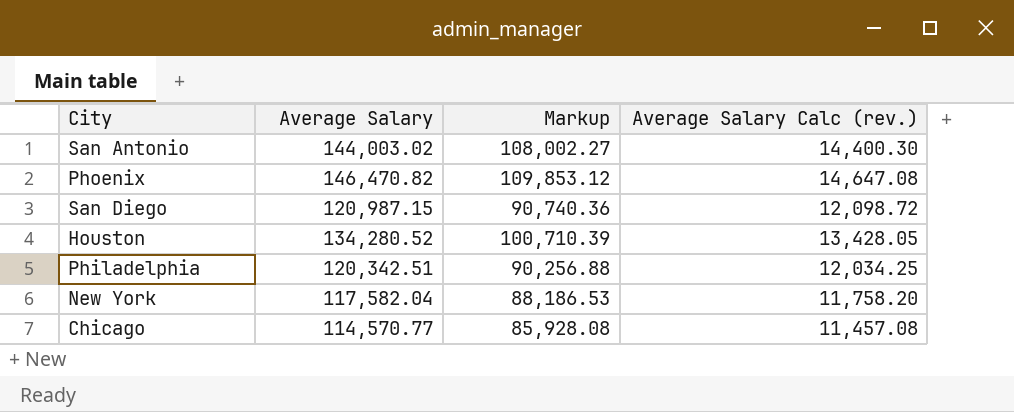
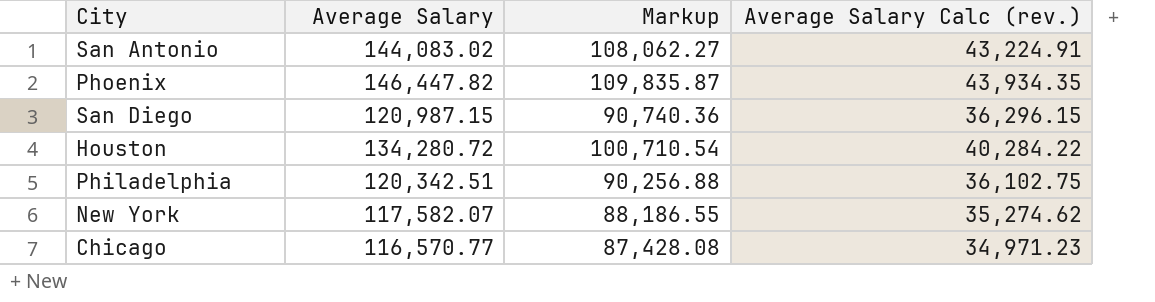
column Average Salary Calc (rev.) | formula: [Average Salary] * 0.1 -> [Average Salary] * 0.3
San Antonio | Average Salary: 144,003.02 -> 144,083.02
San Antonio | Markup: 108,002.27 -> 108,062.27
Phoenix | Average Salary: 146,470.82 -> 146,447.82
Phoenix | Markup: 109,853.12 -> 109,835.87
Houston | Average Salary: 134,280.52 -> 134,280.72
Houston | Markup: 100,710.39 -> 100,710.54
New York | Average Salary: 117,582.04 -> 117,582.07
New York | Markup: 88,186.53 -> 88,186.55
Chicago | Average Salary: 114,570.77 -> 116,570.77
Chicago | Markup: 85,928.08 -> 87,428.08

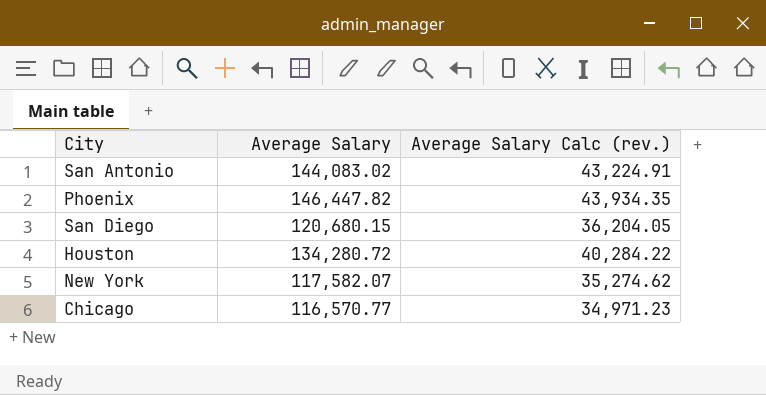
column Markup | formula: [Average Salary] * 0.75 -> none
row Philadelphia: 120,342.51 | 90,256.88 | 36,102.75 -> none
San Diego | Average Salary: 120,987.15 -> 120,680.15
San Diego | Average Salary Calc (rev.): 36,296.15 -> 36,204.05

